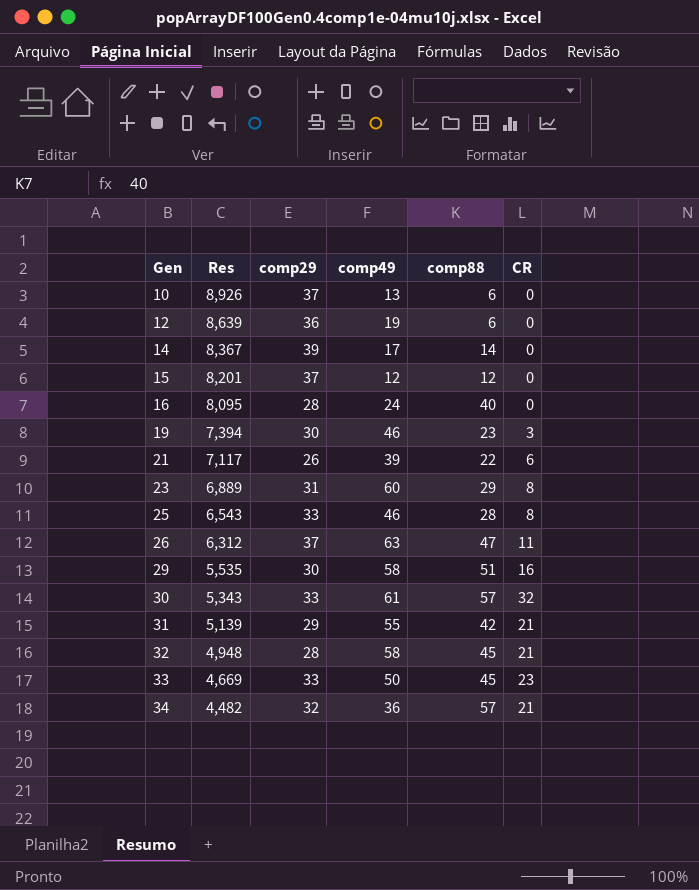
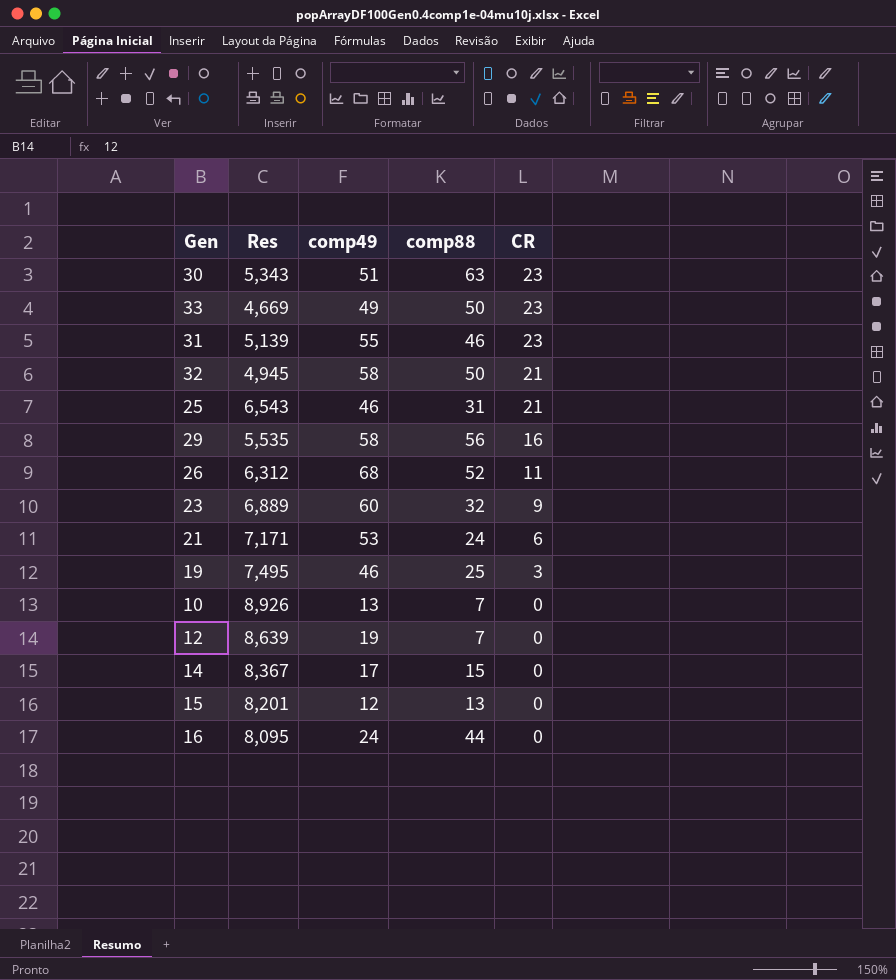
row order: Gen ascending -> CR descending
column comp29 | position: 3 -> none
row 34: 4,482 | 32 | 36 | 57 | 21 -> none
30 | comp49: 61 -> 51
30 | comp88: 57 -> 63
30 | CR: 32 -> 23
33 | comp49: 50 -> 49
33 | comp88: 45 -> 50
31 | comp88: 42 -> 46
31 | CR: 21 -> 23
32 | Res: 4,948 -> 4,945
32 | comp88: 45 -> 50
25 | comp88: 28 -> 31
25 | CR: 8 -> 21
29 | comp88: 51 -> 56
26 | comp49: 63 -> 68
26 | comp88: 47 -> 52
23 | comp88: 29 -> 32
23 | CR: 8 -> 9
21 | Res: 7,117 -> 7,171
21 | comp49: 39 -> 53
21 | comp88: 22 -> 24
19 | Res: 7,394 -> 7,495
19 | comp88: 23 -> 25
10 | comp88: 6 -> 7
12 | comp88: 6 -> 7
14 | comp88: 14 -> 15
15 | comp88: 12 -> 13
16 | comp88: 40 -> 44

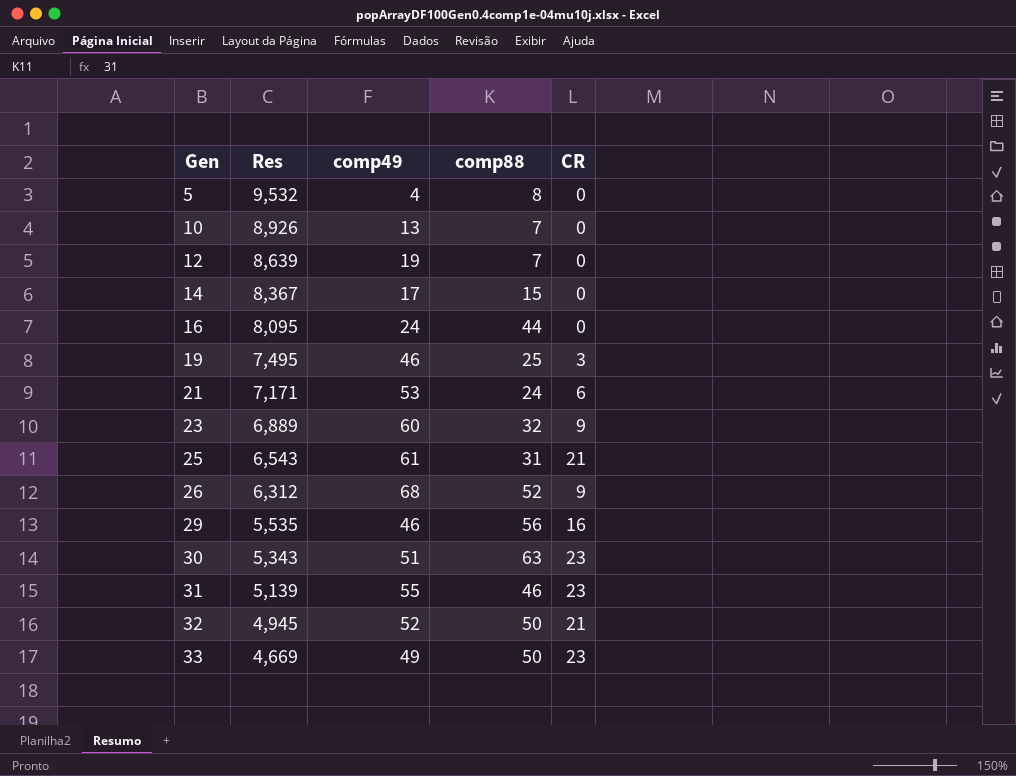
row order: CR descending -> Gen ascending
row 15: 8,201 | 12 | 13 | 0 -> none
row 5: none -> 9,532 | 4 | 8 | 0
25 | comp49: 46 -> 61
26 | CR: 11 -> 9
29 | comp49: 58 -> 46
32 | comp49: 58 -> 52

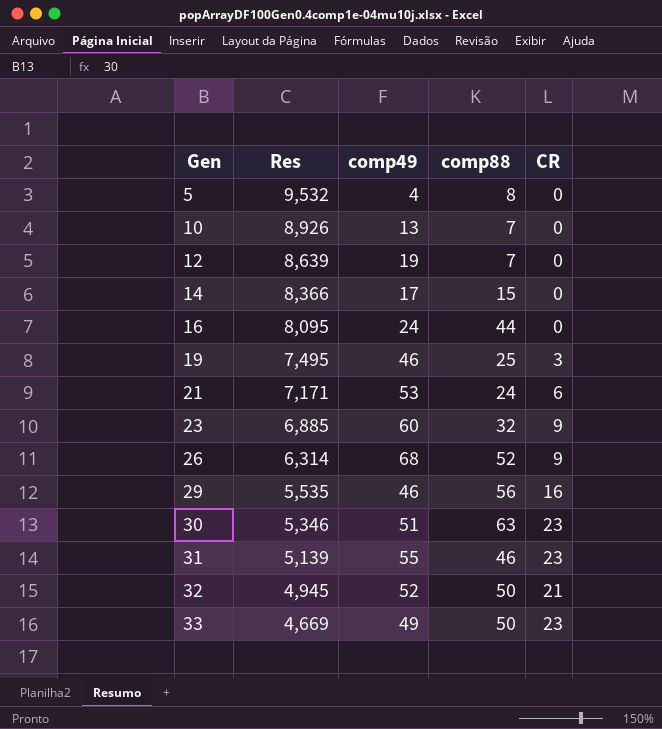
row 25: 6,543 | 61 | 31 | 21 -> none
14 | Res: 8,367 -> 8,366
23 | Res: 6,889 -> 6,885
26 | Res: 6,312 -> 6,314
30 | Res: 5,343 -> 5,346

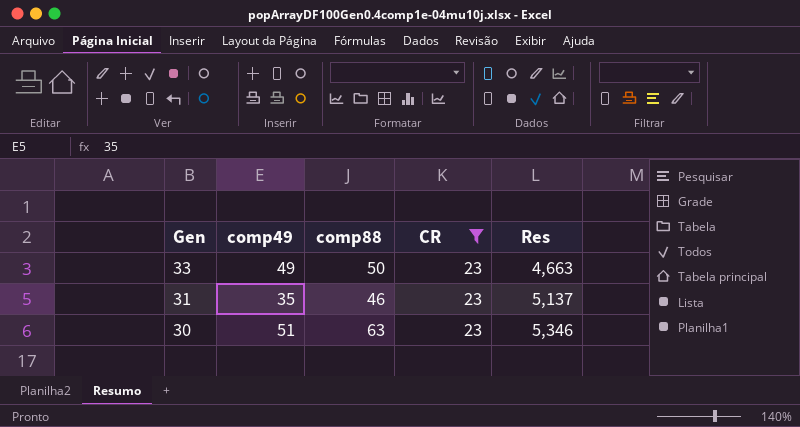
filter: none -> CR = 23
row order: Gen ascending -> Gen descending
column Res | position: 2 -> 5
33 | Res: 4,669 -> 4,663
31 | comp49: 55 -> 35
31 | Res: 5,139 -> 5,137

